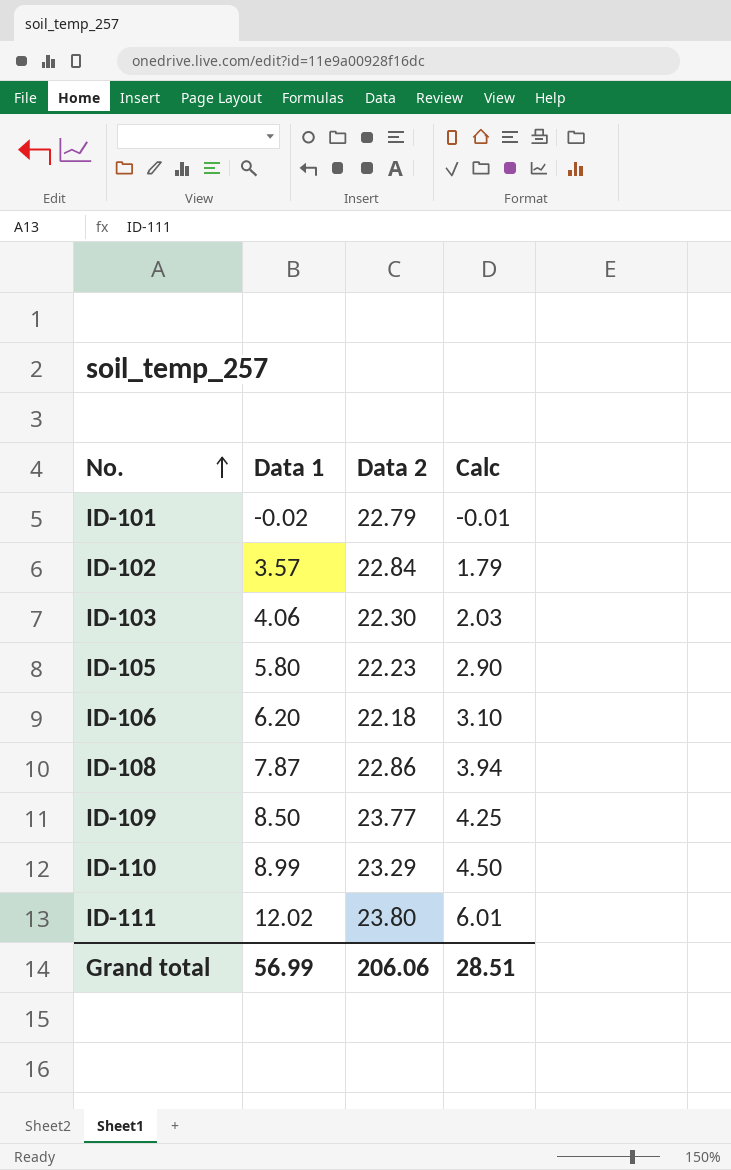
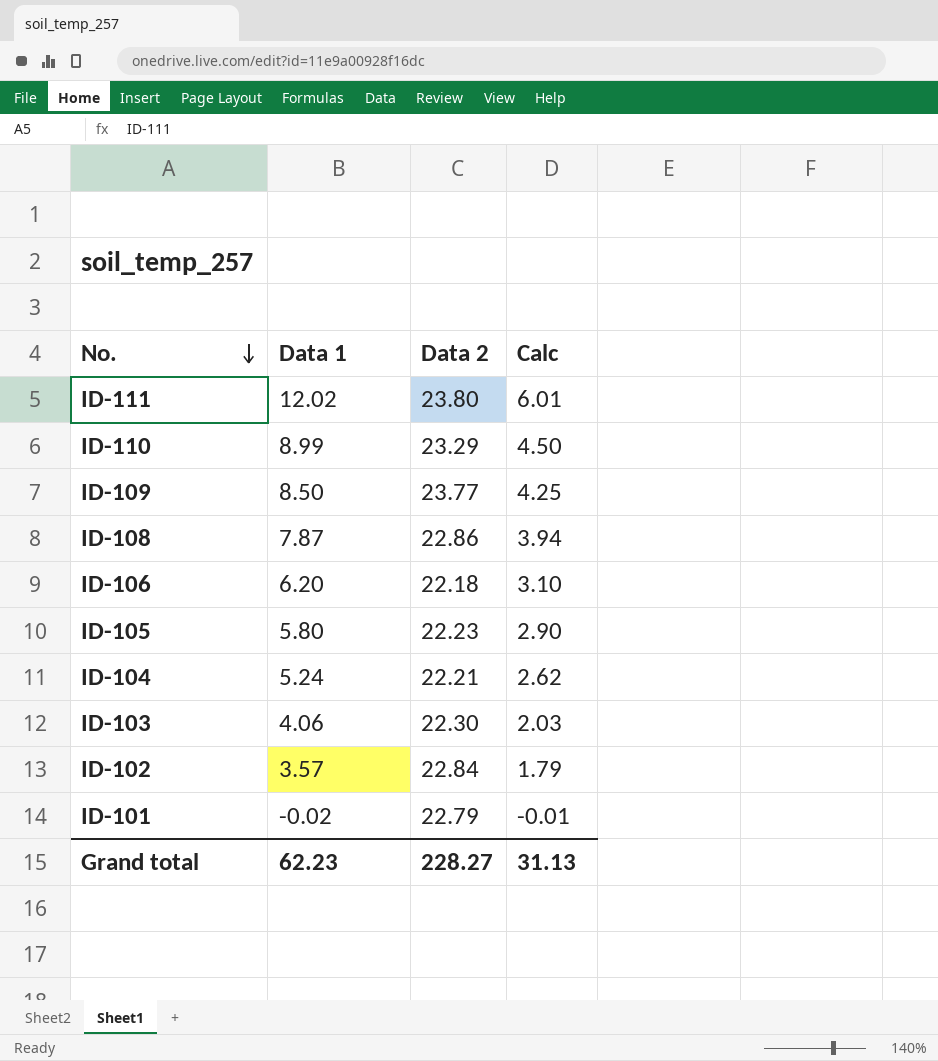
row order: No. ascending -> No. descending
row ID-104: none -> 5.24 | 22.21 | 2.62
Grand total | Data 1: 56.99 -> 62.23
Grand total | Data 2: 206.06 -> 228.27
Grand total | Calc: 28.51 -> 31.13

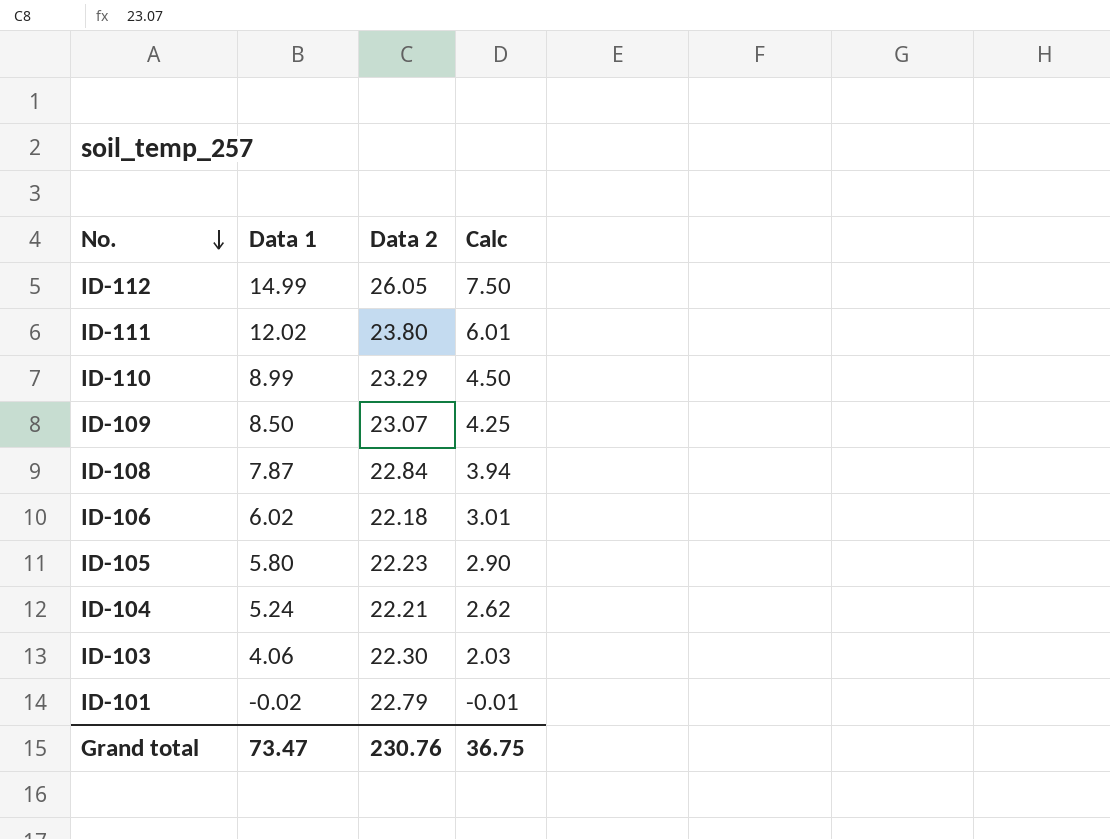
row ID-102: 3.57 | 22.84 | 1.79 -> none
row ID-112: none -> 14.99 | 26.05 | 7.50
ID-109 | Data 2: 23.77 -> 23.07
ID-108 | Data 2: 22.86 -> 22.84
ID-106 | Data 1: 6.20 -> 6.02
ID-106 | Calc: 3.10 -> 3.01
Grand total | Data 1: 62.23 -> 73.47
Grand total | Data 2: 228.27 -> 230.76
Grand total | Calc: 31.13 -> 36.75

